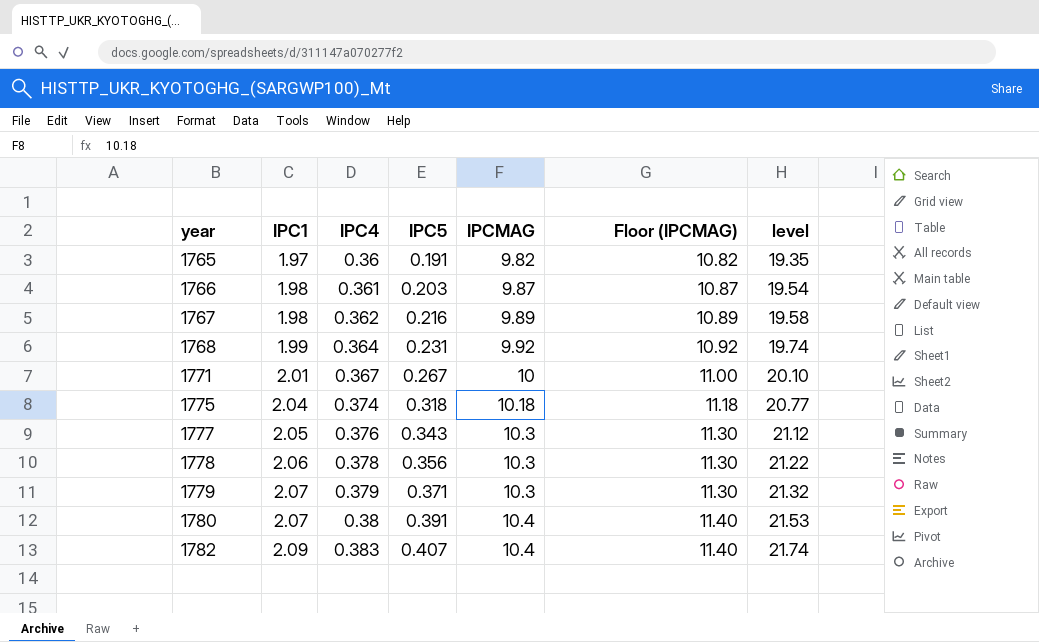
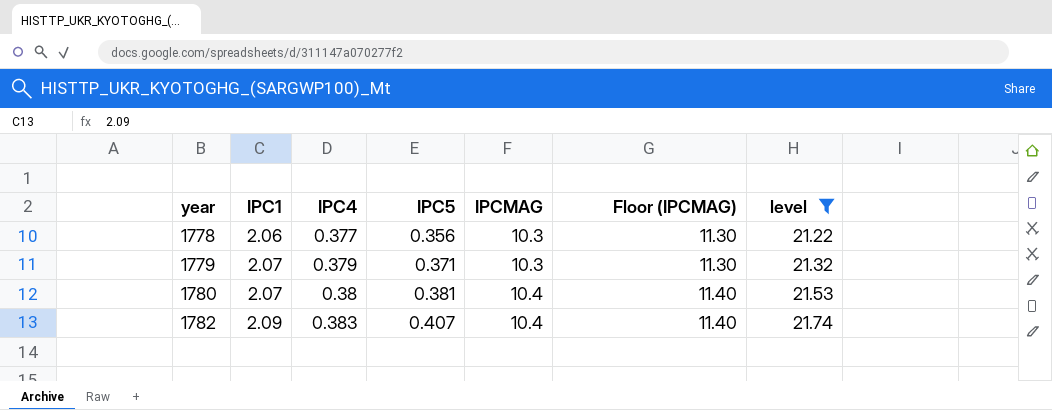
filter: none -> level >= 21.22
1778 | IPC4: 0.378 -> 0.377
1780 | IPC5: 0.391 -> 0.381

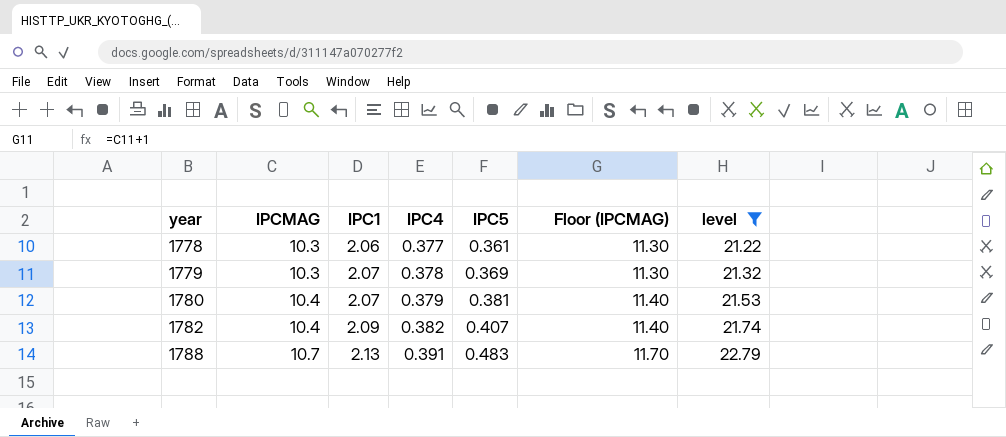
column IPCMAG | position: 5 -> 2
1778 | IPC5: 0.356 -> 0.361
1779 | IPC4: 0.379 -> 0.378
1779 | IPC5: 0.371 -> 0.369
1780 | IPC4: 0.38 -> 0.379
1782 | IPC4: 0.383 -> 0.382
row 1788: none -> 10.7 | 2.13 | 0.391 | 0.483 | 11.70 | 22.79

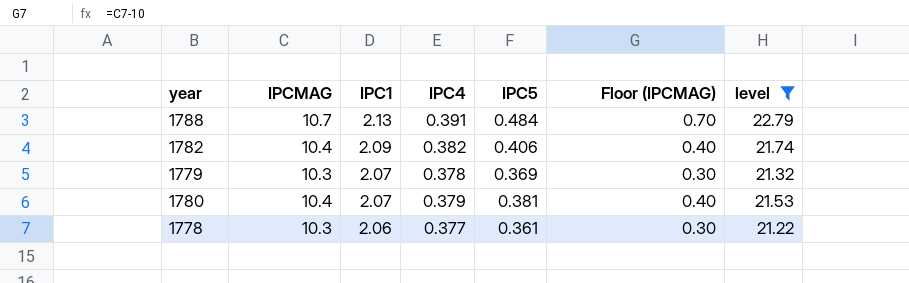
row order: year ascending -> IPC1 descending
column Floor (IPCMAG) | formula: [IPCMAG] + 1 -> [IPCMAG] - 10
1788 | IPC5: 0.483 -> 0.484
1782 | IPC5: 0.407 -> 0.406

